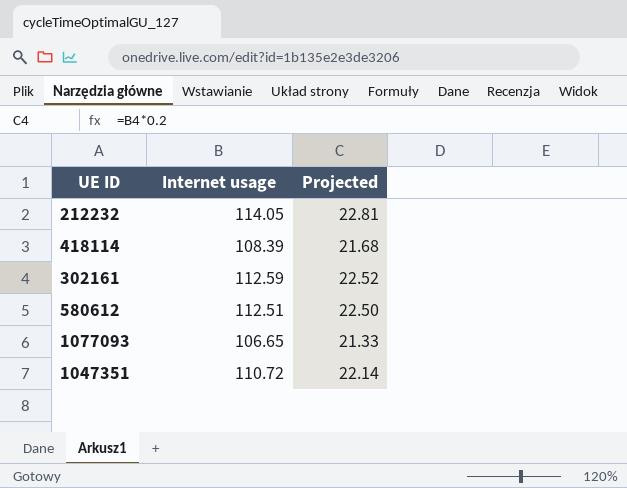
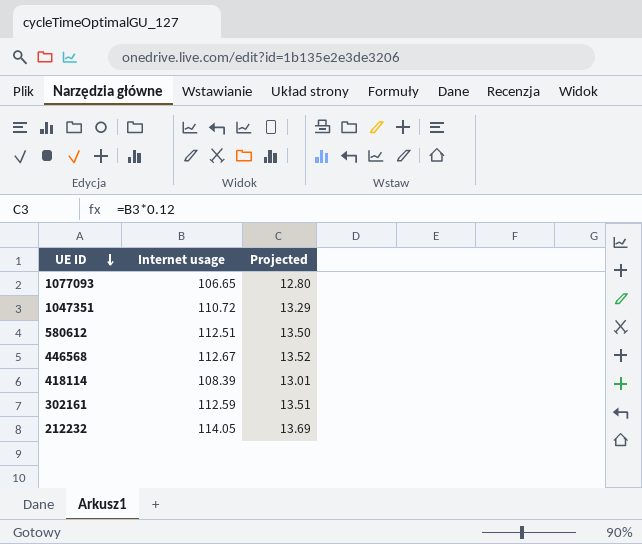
row order: none -> UE ID descending
column Projected | formula: [Internet usage] * 0.2 -> [Internet usage] * 0.12
row 446568: none -> 112.67 | 13.52

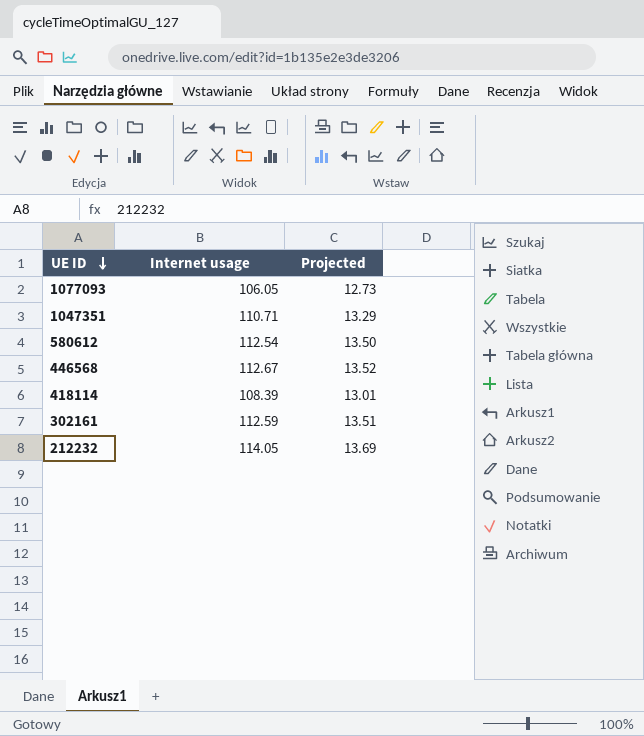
1077093 | Internet usage: 106.65 -> 106.05
1077093 | Projected: 12.80 -> 12.73
1047351 | Internet usage: 110.72 -> 110.71
580612 | Internet usage: 112.51 -> 112.54

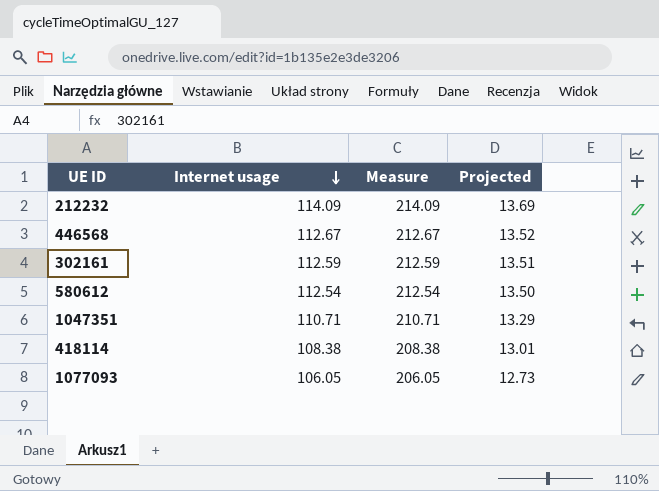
row order: UE ID descending -> Internet usage descending
column Measure | formula: none -> [Internet usage] + 100
212232 | Internet usage: 114.05 -> 114.09
418114 | Internet usage: 108.39 -> 108.38

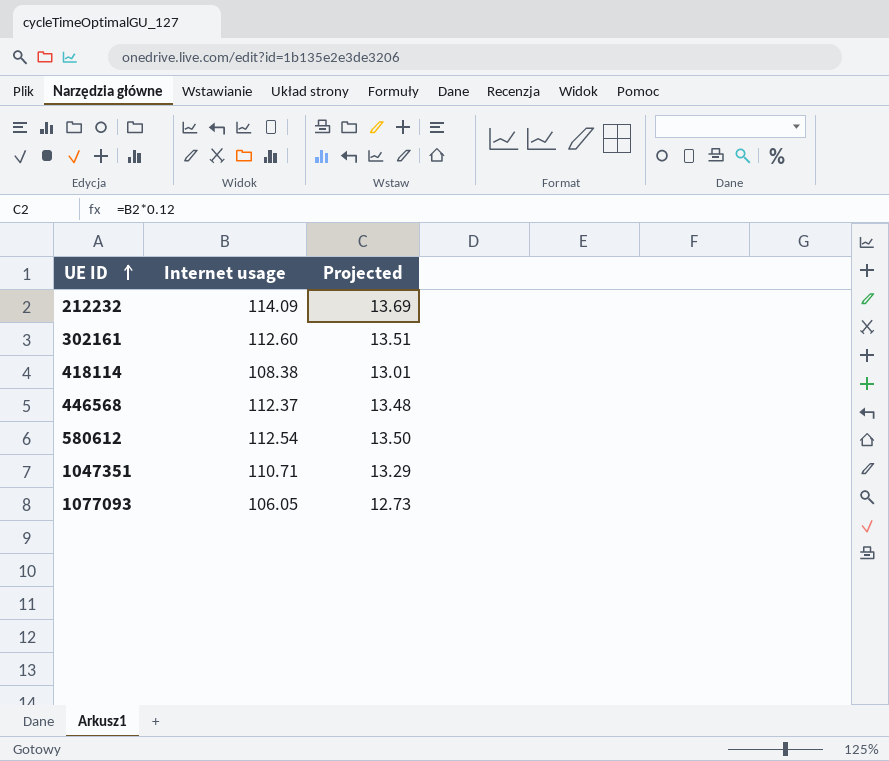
row order: Internet usage descending -> UE ID ascending
column Measure | formula: [Internet usage] + 100 -> none
302161 | Internet usage: 112.59 -> 112.60
446568 | Internet usage: 112.67 -> 112.37
446568 | Projected: 13.52 -> 13.48

